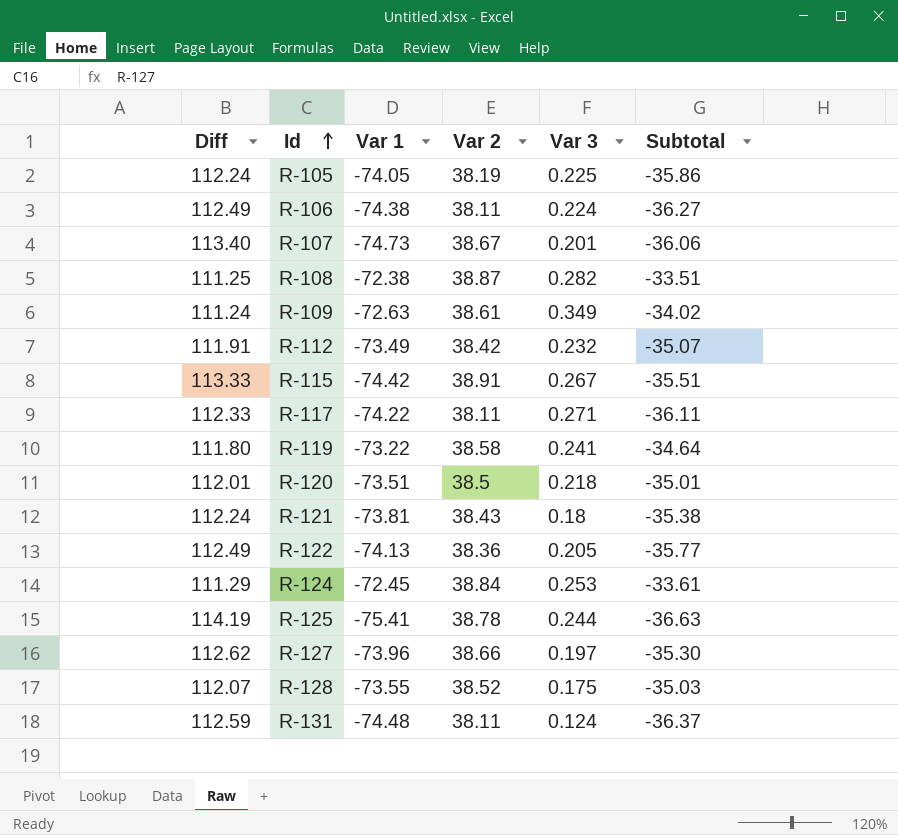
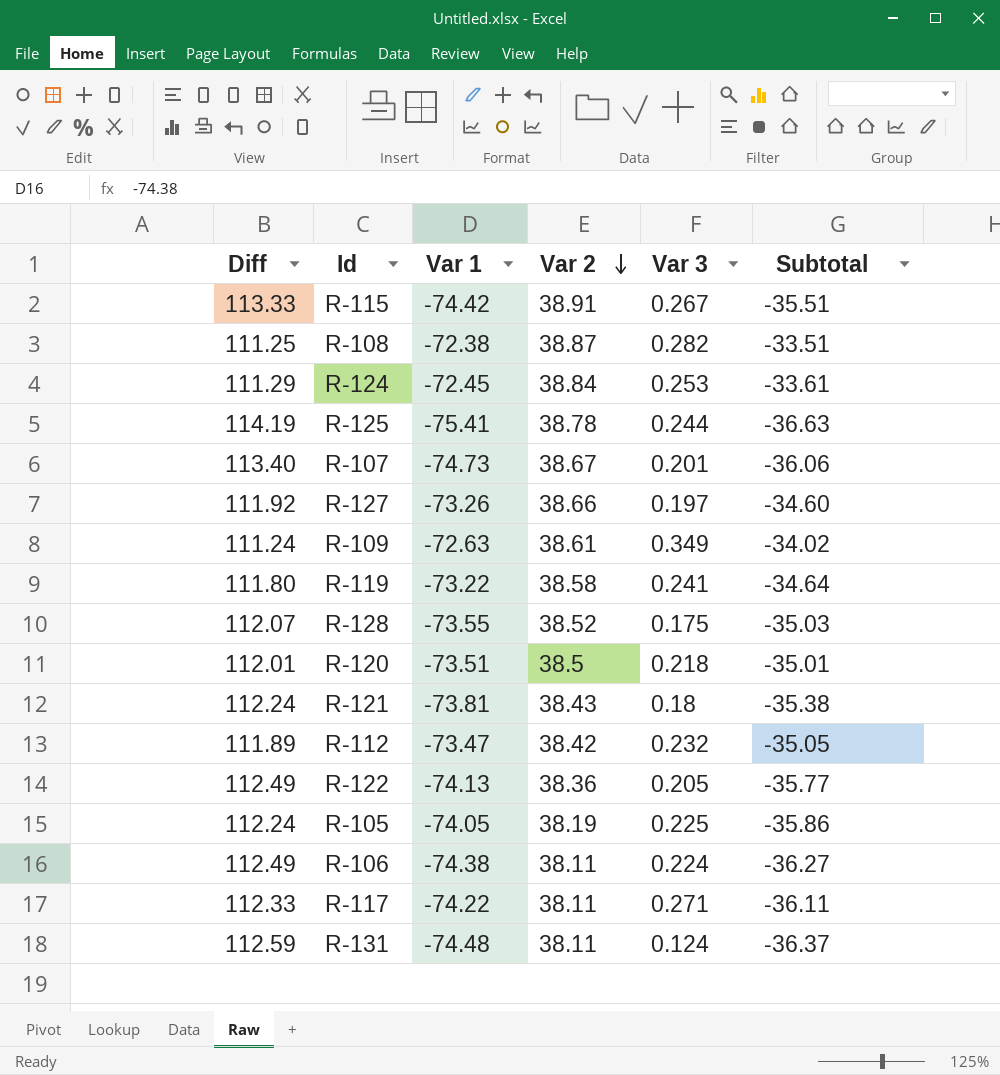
row order: Id ascending -> Var 2 descending
R-127 | Diff: 112.62 -> 111.92
R-127 | Var 1: -73.96 -> -73.26
R-127 | Subtotal: -35.30 -> -34.60
R-112 | Diff: 111.91 -> 111.89
R-112 | Var 1: -73.49 -> -73.47
R-112 | Subtotal: -35.07 -> -35.05

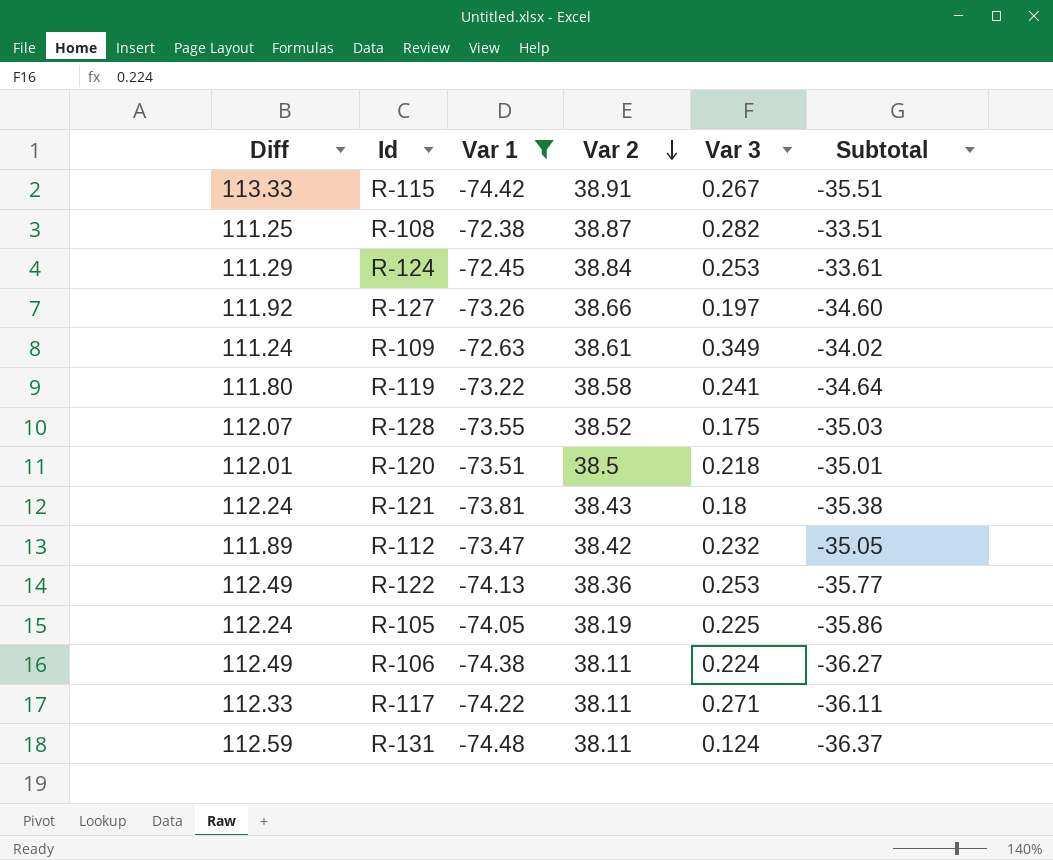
filter: none -> Var 1 >= -74.48
R-122 | Var 3: 0.205 -> 0.253

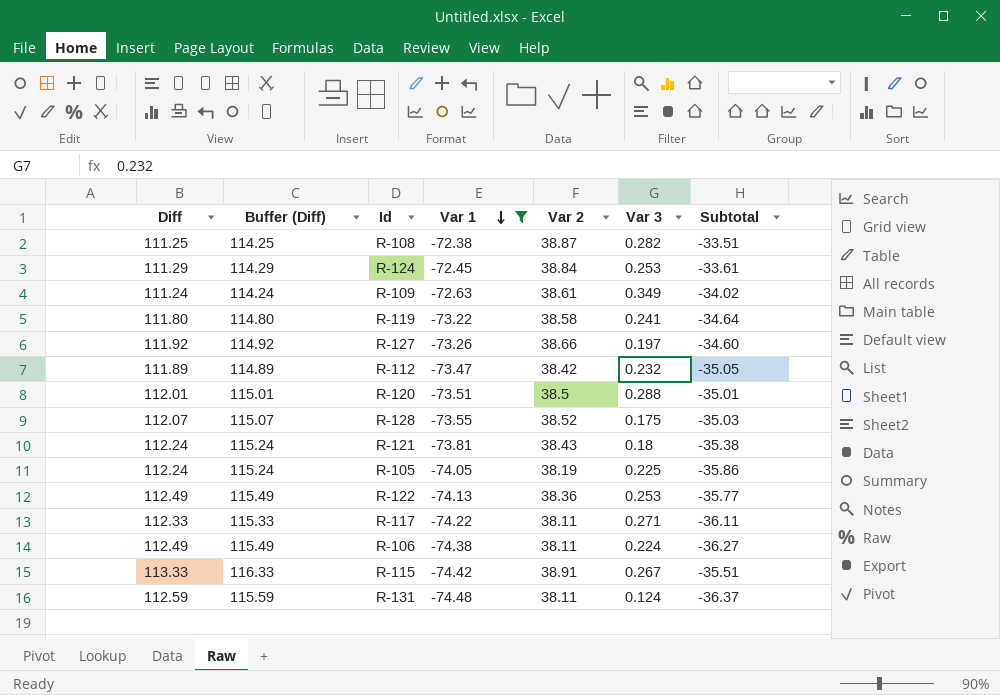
row order: Var 2 descending -> Var 1 descending
column Buffer (Diff) | formula: none -> [Diff] + 3
R-120 | Var 3: 0.218 -> 0.288

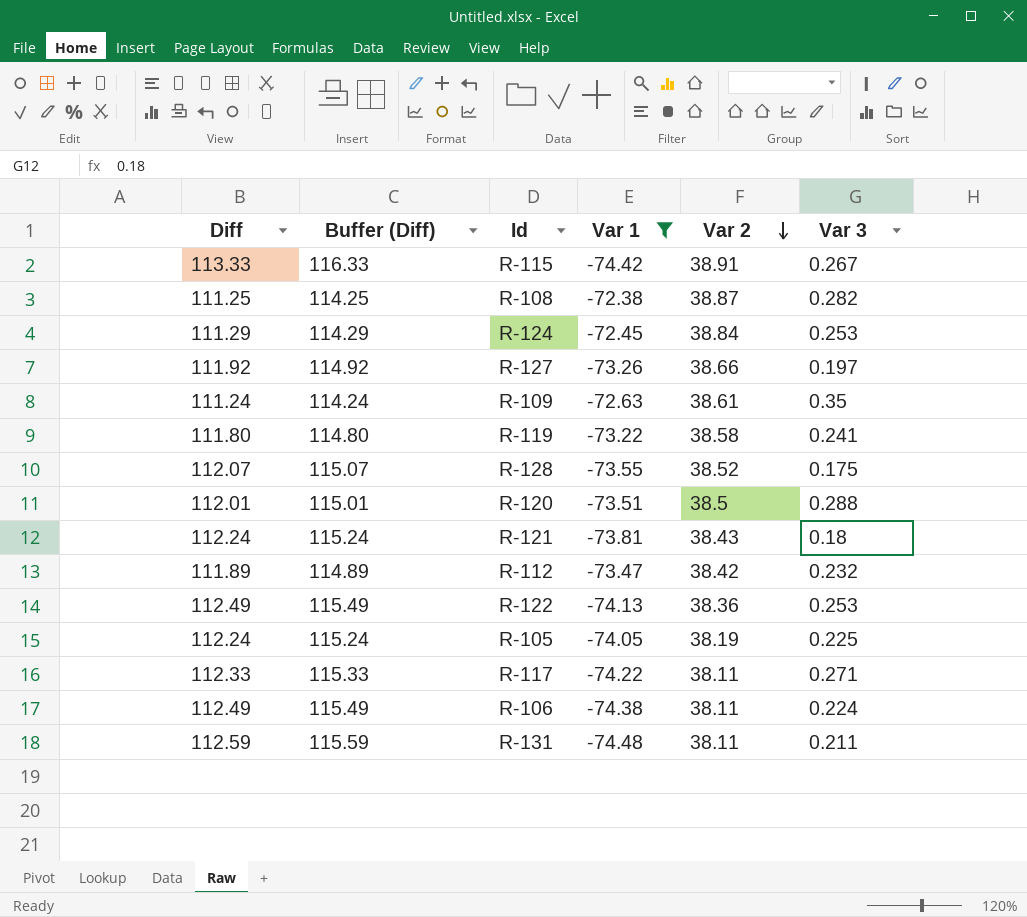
row order: Var 1 descending -> Var 2 descending
column Subtotal | formula: [Var 1] + [Var 2] -> none
R-109 | Var 3: 0.349 -> 0.35
R-131 | Var 3: 0.124 -> 0.211

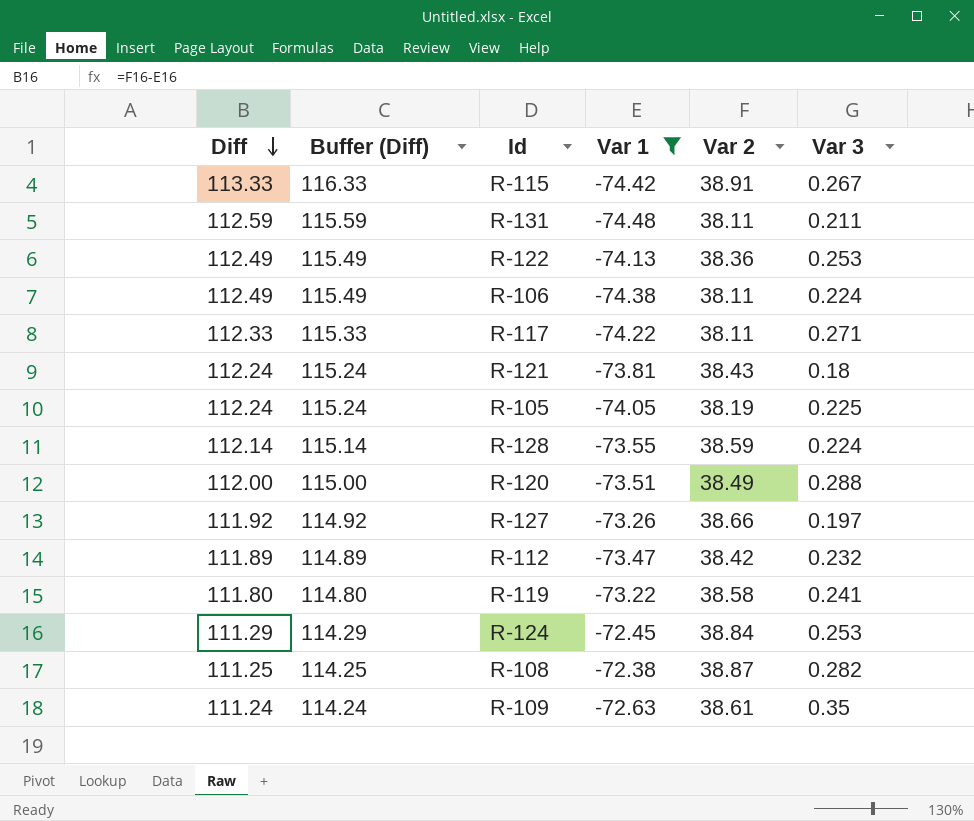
row order: Var 2 descending -> Diff descending
R-128 | Diff: 112.07 -> 112.14
R-128 | Buffer (Diff): 115.07 -> 115.14
R-128 | Var 2: 38.52 -> 38.59
R-128 | Var 3: 0.175 -> 0.224
R-120 | Diff: 112.01 -> 112.00
R-120 | Buffer (Diff): 115.01 -> 115.00
R-120 | Var 2: 38.5 -> 38.49

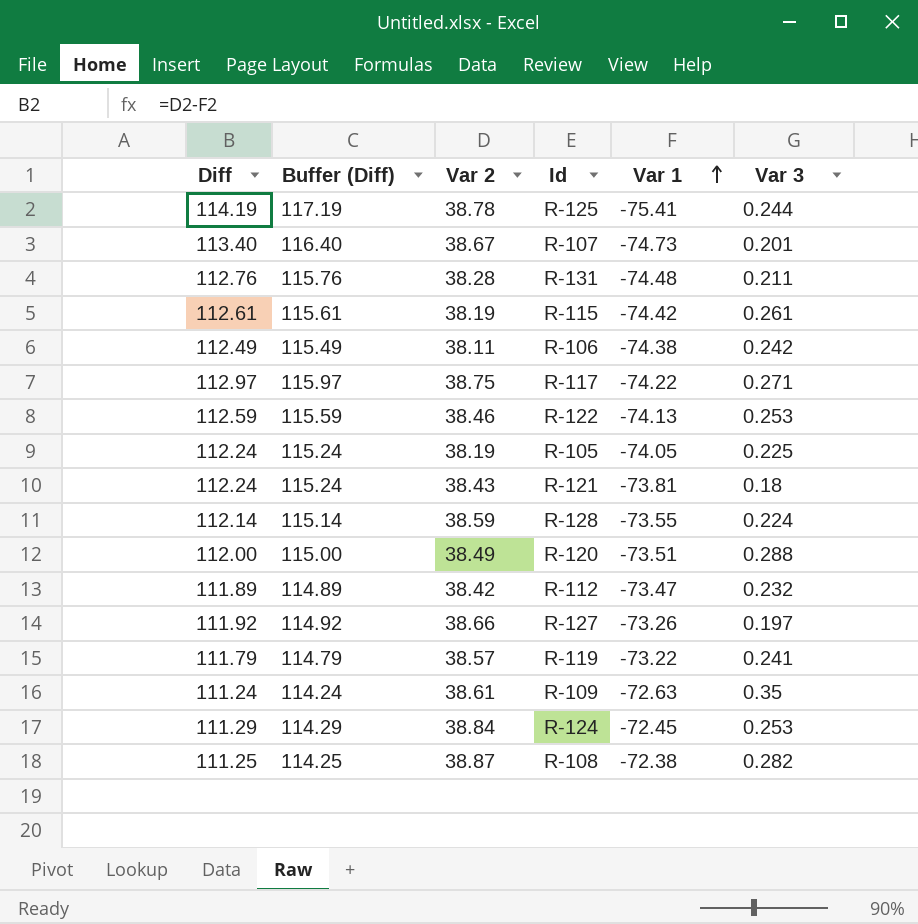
filter: Var 1 >= -74.48 -> none
row order: Diff descending -> Var 1 ascending
column Var 2 | position: 5 -> 3
R-131 | Diff: 112.59 -> 112.76
R-131 | Buffer (Diff): 115.59 -> 115.76
R-131 | Var 2: 38.11 -> 38.28
R-115 | Diff: 113.33 -> 112.61
R-115 | Buffer (Diff): 116.33 -> 115.61
R-115 | Var 2: 38.91 -> 38.19
R-115 | Var 3: 0.267 -> 0.261
R-106 | Var 3: 0.224 -> 0.242
R-117 | Diff: 112.33 -> 112.97
R-117 | Buffer (Diff): 115.33 -> 115.97
R-117 | Var 2: 38.11 -> 38.75
R-122 | Diff: 112.49 -> 112.59
R-122 | Buffer (Diff): 115.49 -> 115.59
R-122 | Var 2: 38.36 -> 38.46
R-119 | Diff: 111.80 -> 111.79
R-119 | Buffer (Diff): 114.80 -> 114.79
R-119 | Var 2: 38.58 -> 38.57

